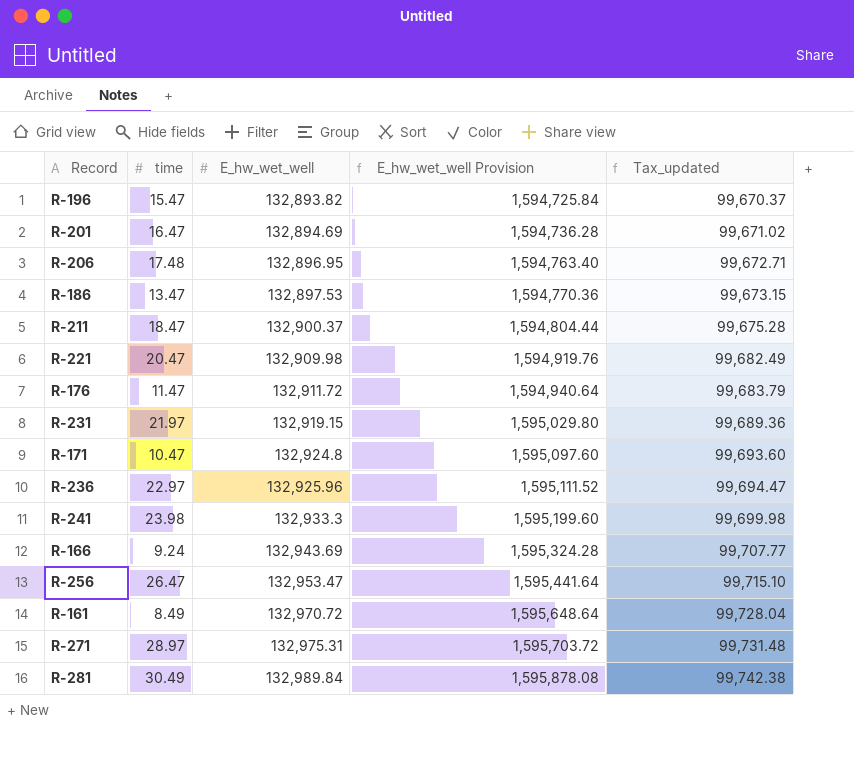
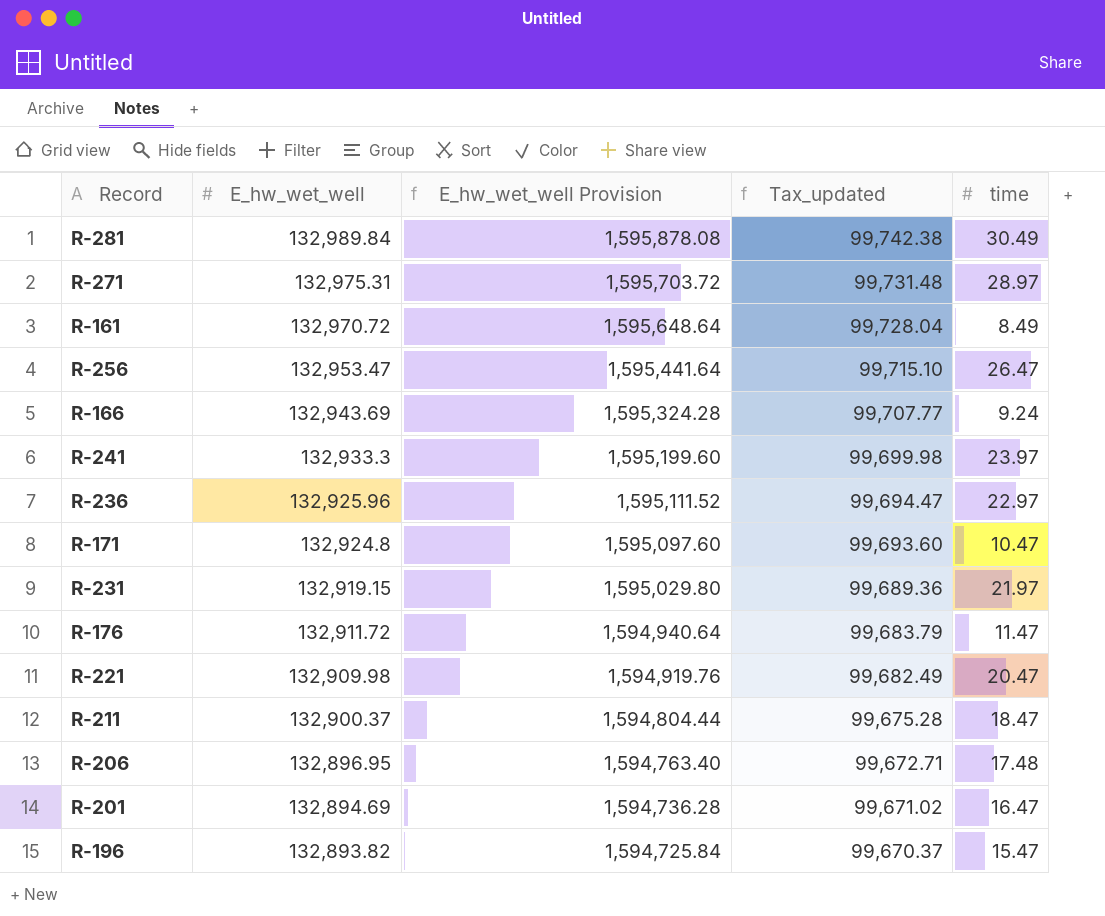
row order: E_hw_wet_well ascending -> E_hw_wet_well descending
column time | position: 2 -> 5
row R-186: 13.47 | 132,897.53 | 1,594,770.36 | 99,673.15 -> none
R-241 | time: 23.98 -> 23.97

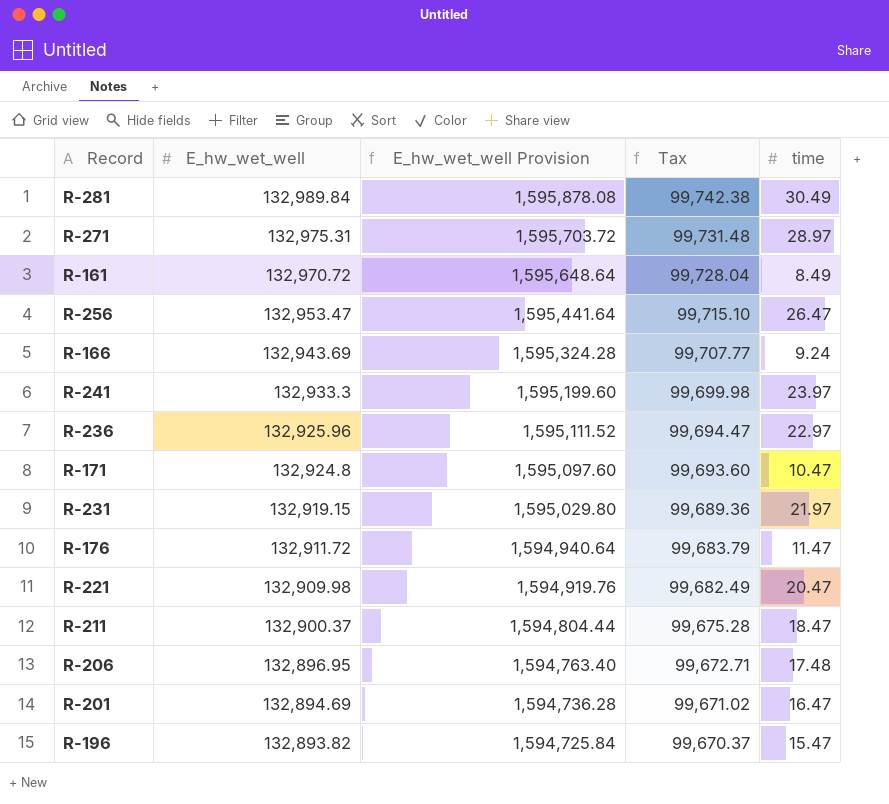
column name: Tax_updated -> Tax

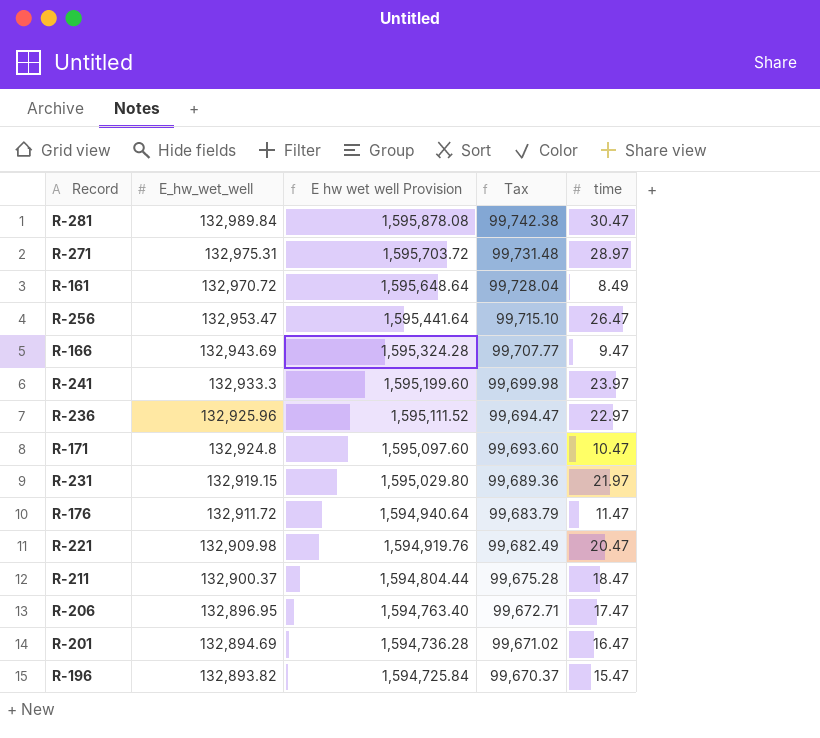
column name: E_hw_wet_well Provision -> E hw wet well Provision
R-281 | time: 30.49 -> 30.47
R-166 | time: 9.24 -> 9.47
R-206 | time: 17.48 -> 17.47

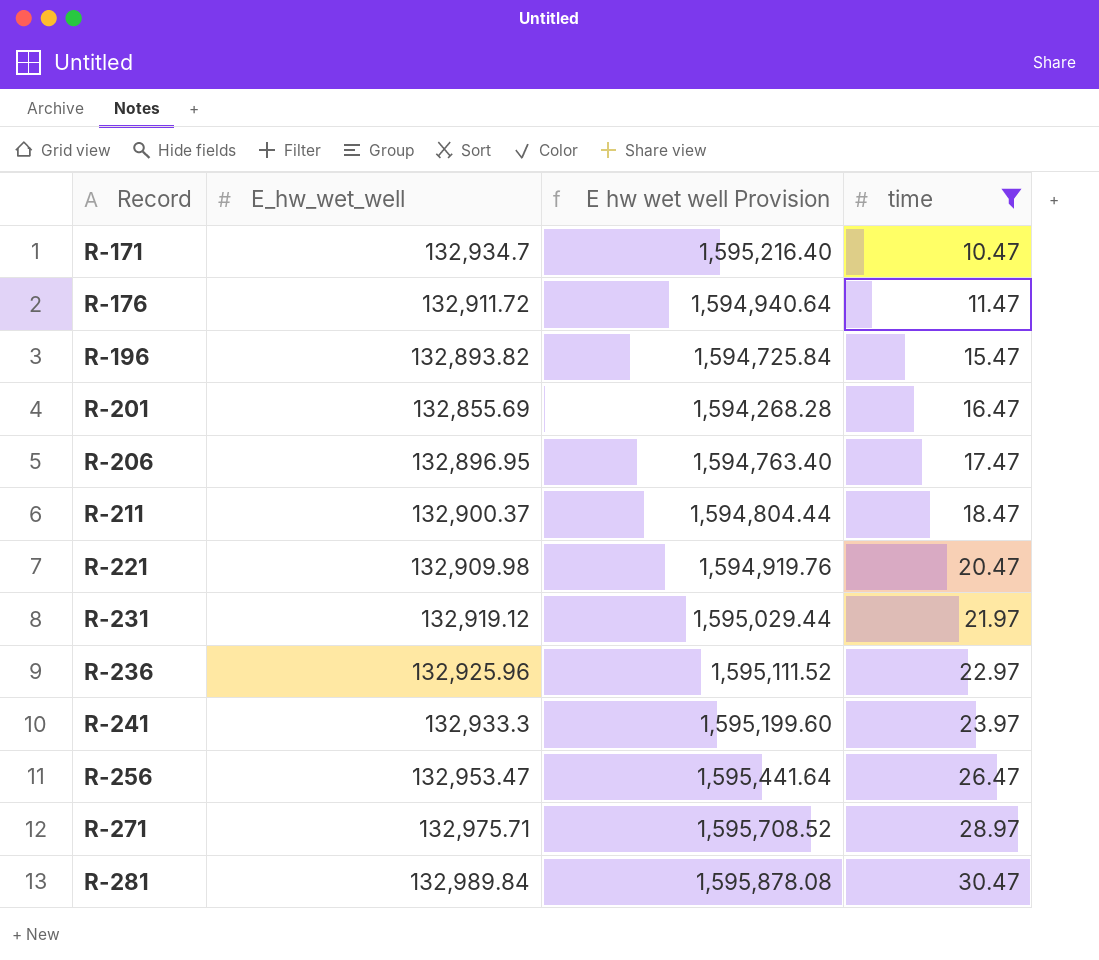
filter: none -> time >= 10.47
row order: E_hw_wet_well descending -> Record ascending
column Tax | formula: [E_hw_wet_well] * 0.75 -> none
R-171 | E_hw_wet_well: 132,924.8 -> 132,934.7
R-171 | E hw wet well Provision: 1,595,097.60 -> 1,595,216.40
R-201 | E_hw_wet_well: 132,894.69 -> 132,855.69
R-201 | E hw wet well Provision: 1,594,736.28 -> 1,594,268.28
R-231 | E_hw_wet_well: 132,919.15 -> 132,919.12
R-231 | E hw wet well Provision: 1,595,029.80 -> 1,595,029.44
R-271 | E_hw_wet_well: 132,975.31 -> 132,975.71
R-271 | E hw wet well Provision: 1,595,703.72 -> 1,595,708.52

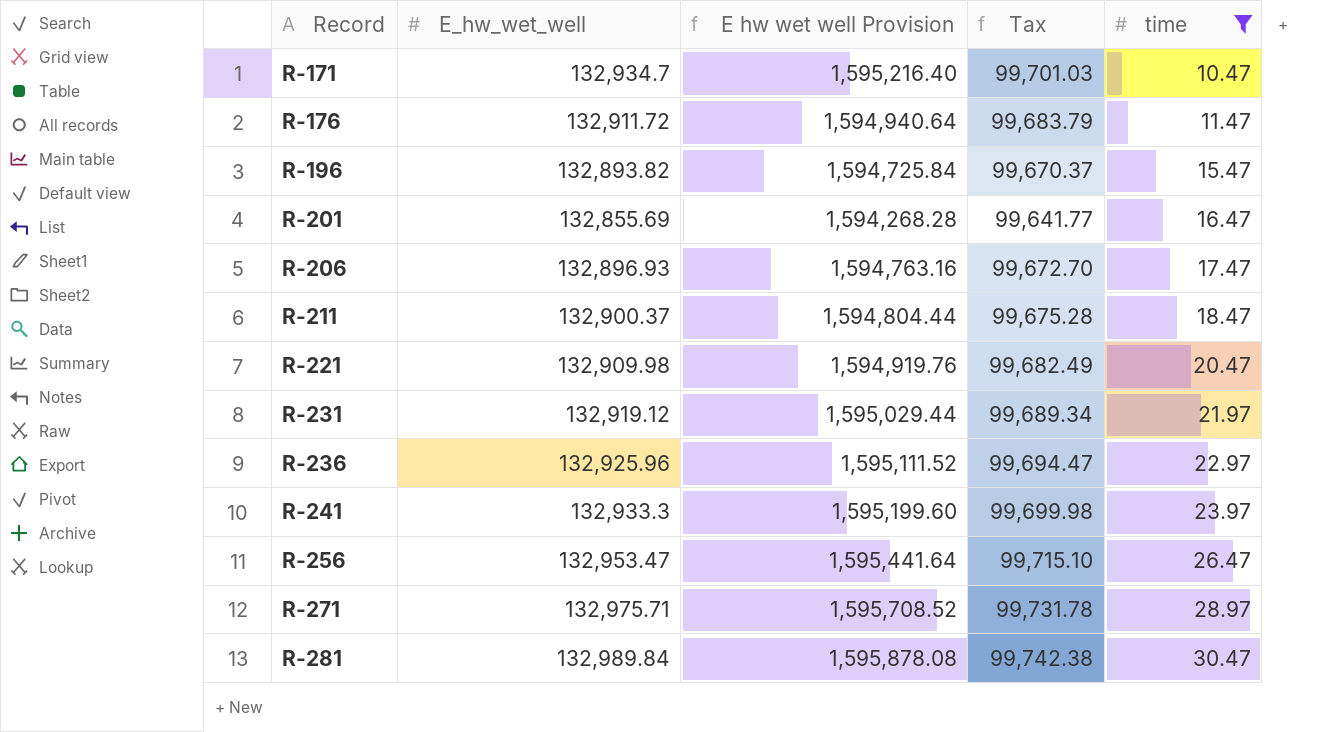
column Tax | formula: none -> [E_hw_wet_well] * 0.75
R-206 | E_hw_wet_well: 132,896.95 -> 132,896.93
R-206 | E hw wet well Provision: 1,594,763.40 -> 1,594,763.16

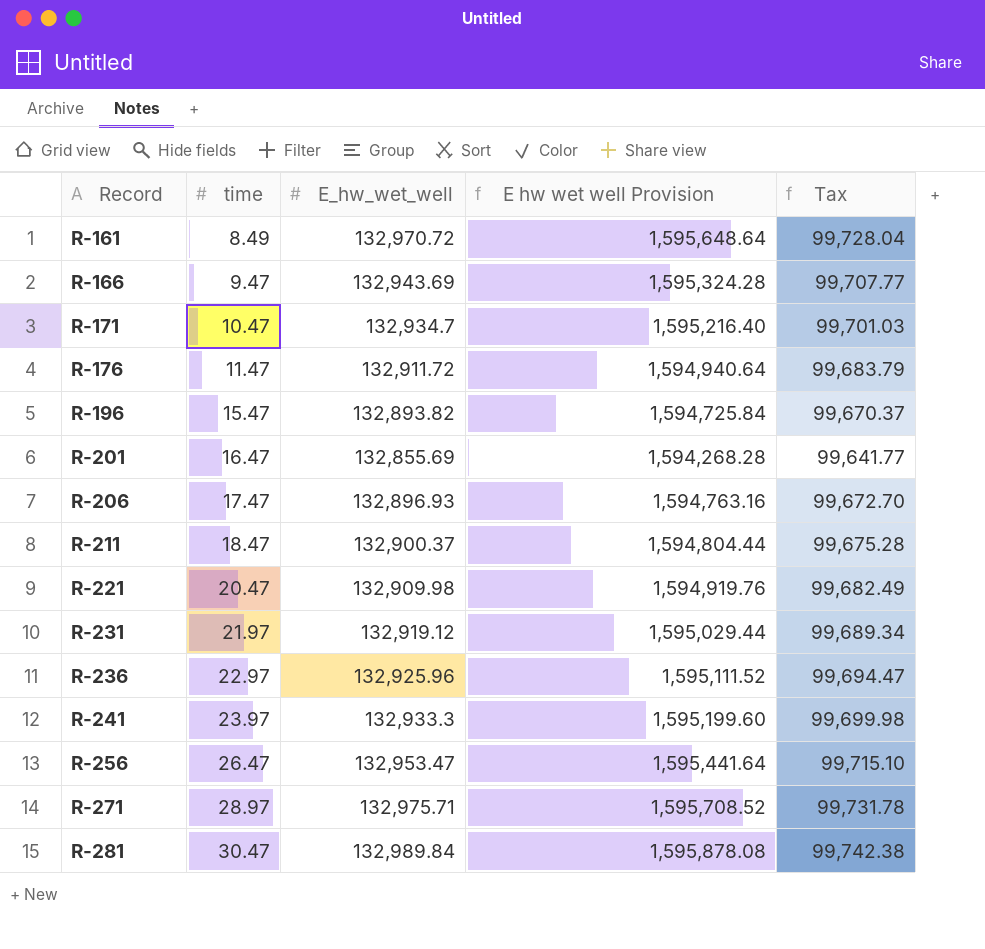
filter: time >= 10.47 -> none
column time | position: 5 -> 2

